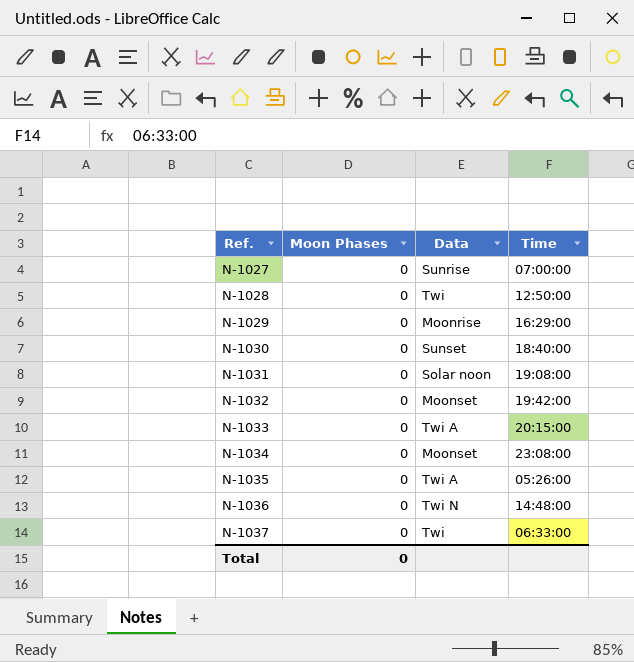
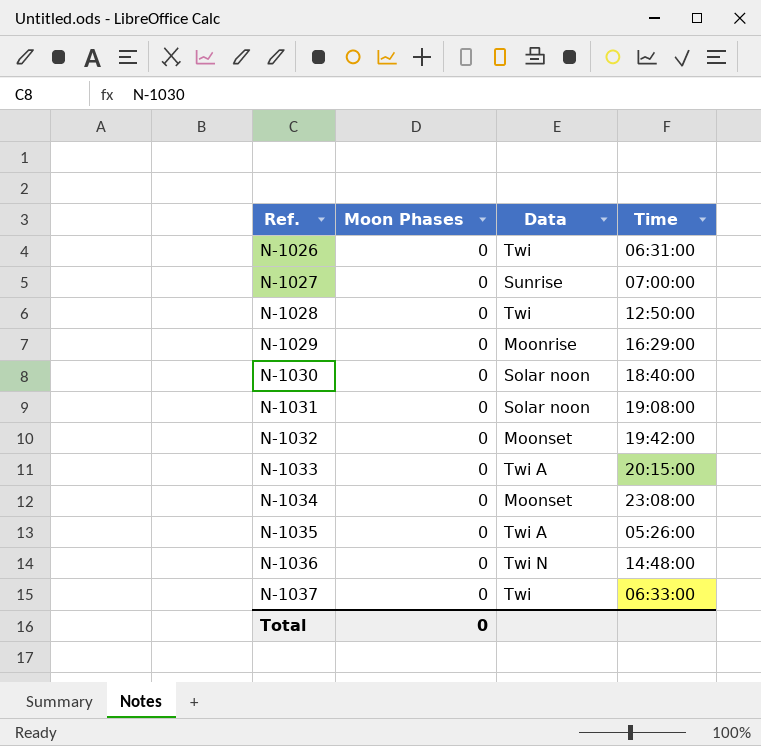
row N-1026: none -> 0 | Twi | 06:31:00
N-1030 | Data: Sunset -> Solar noon

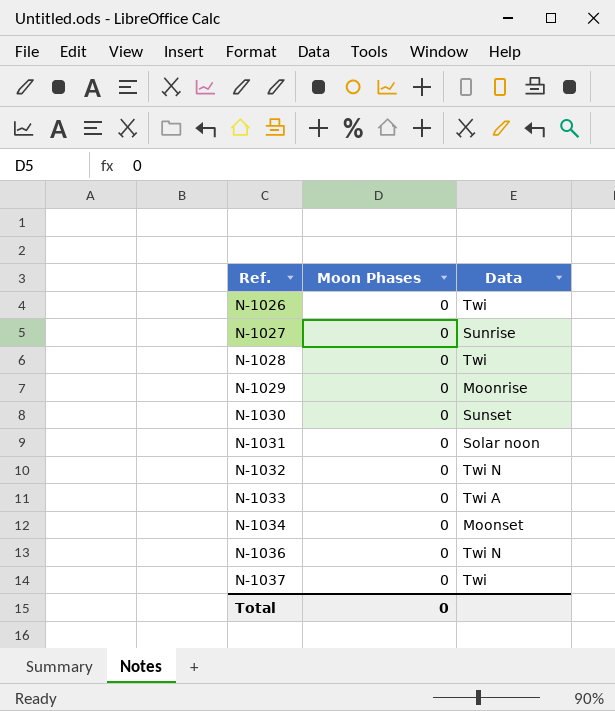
column Time | position: 4 -> none
row N-1035: 0 | Twi A | 05:26:00 -> none
N-1030 | Data: Solar noon -> Sunset
N-1032 | Data: Moonset -> Twi N

